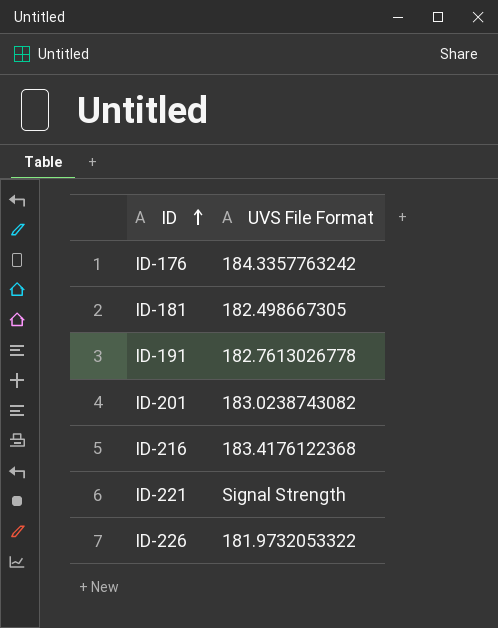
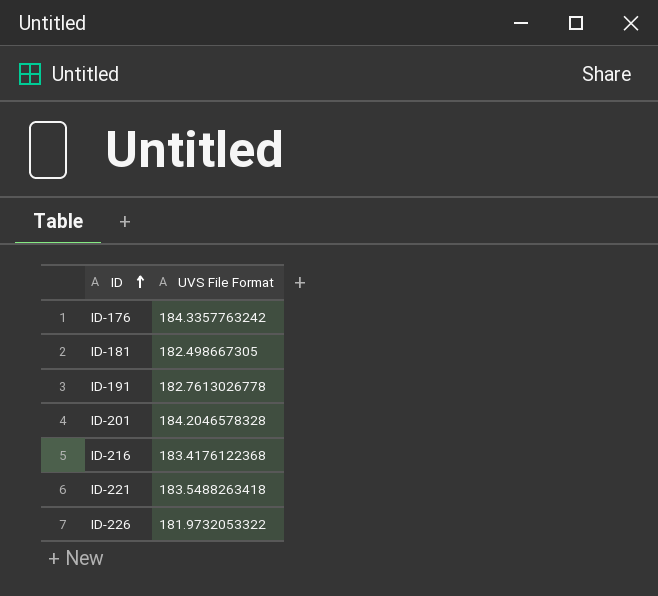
ID-201 | UVS File Format: 183.0238743082 -> 184.2046578328
ID-221 | UVS File Format: Signal Strength -> 183.5488263418

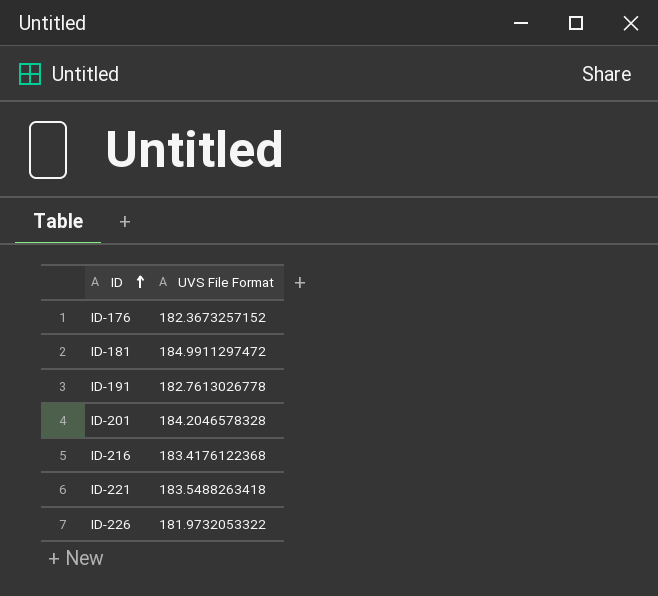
ID-176 | UVS File Format: 184.3357763242 -> 182.3673257152
ID-181 | UVS File Format: 182.498667305 -> 184.9911297472

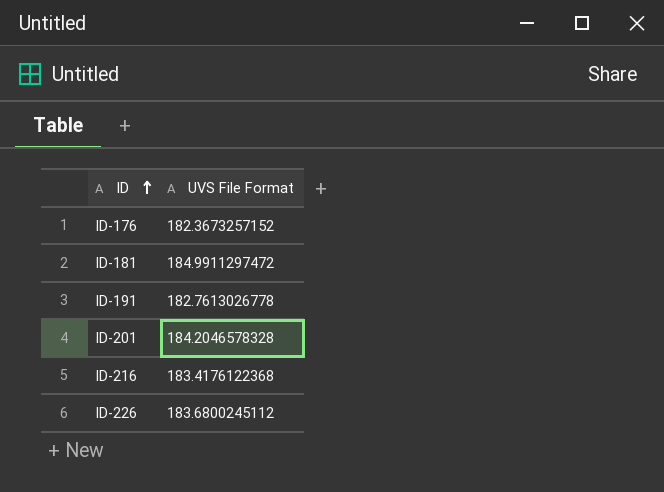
row ID-221: 183.5488263418 -> none
ID-226 | UVS File Format: 181.9732053322 -> 183.6800245112

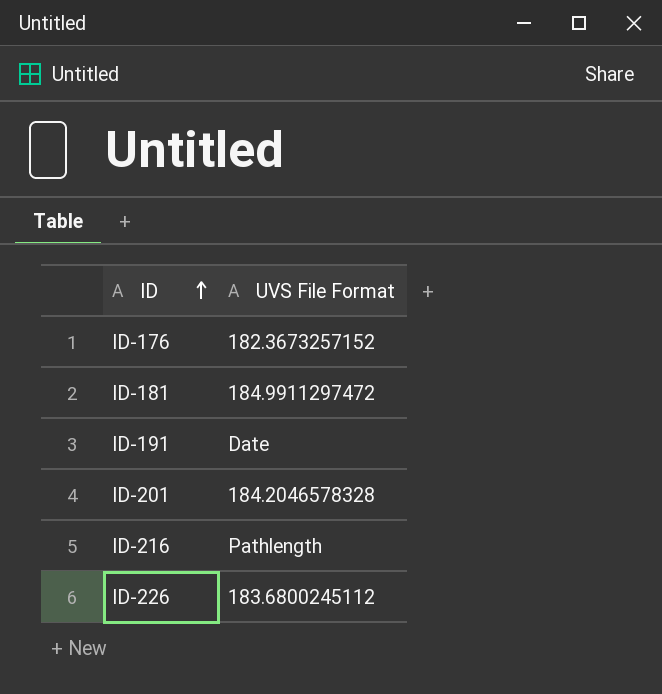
ID-191 | UVS File Format: 182.7613026778 -> Date
ID-216 | UVS File Format: 183.4176122368 -> Pathlength

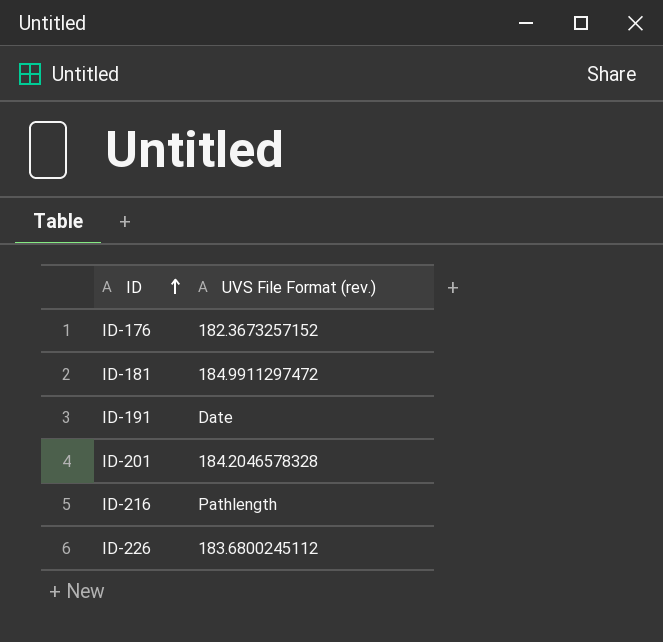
column name: UVS File Format -> UVS File Format (rev.)

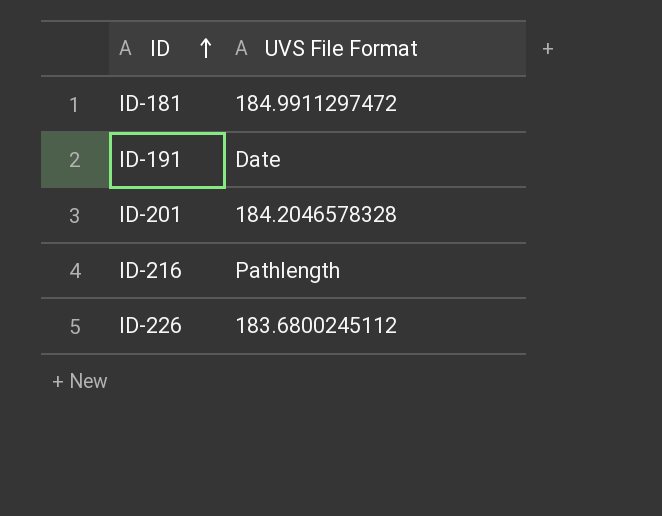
column name: UVS File Format (rev.) -> UVS File Format
row ID-176: 182.3673257152 -> none

